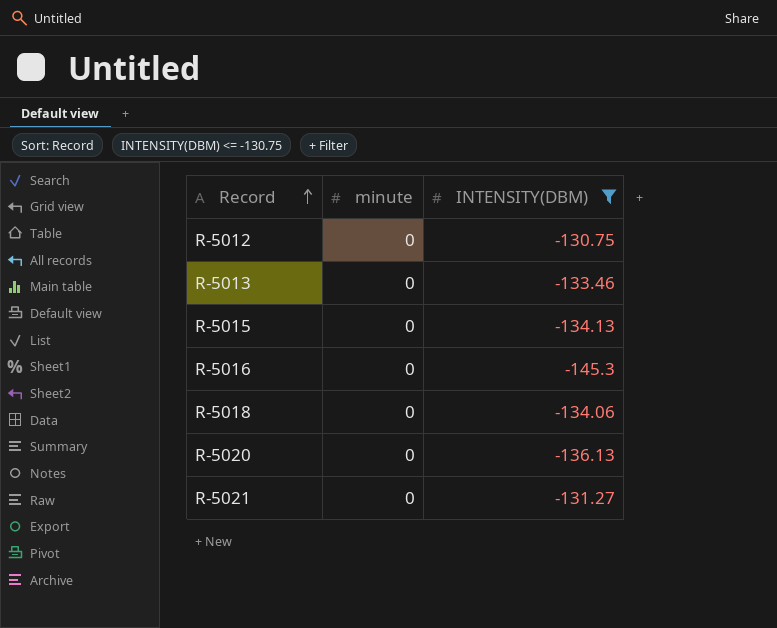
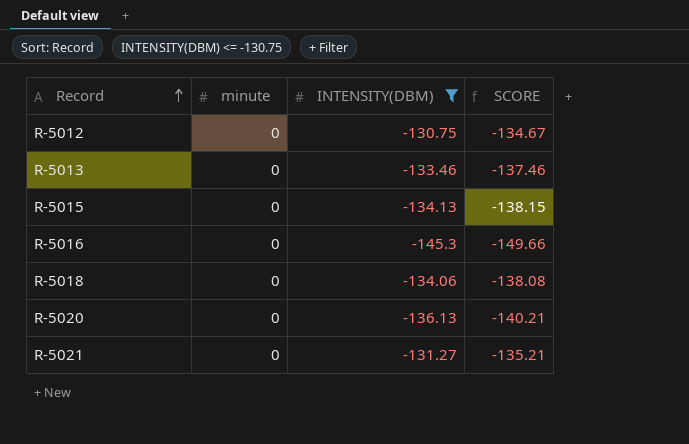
column SCORE | formula: none -> [INTENSITY(DBM)] * 1.03

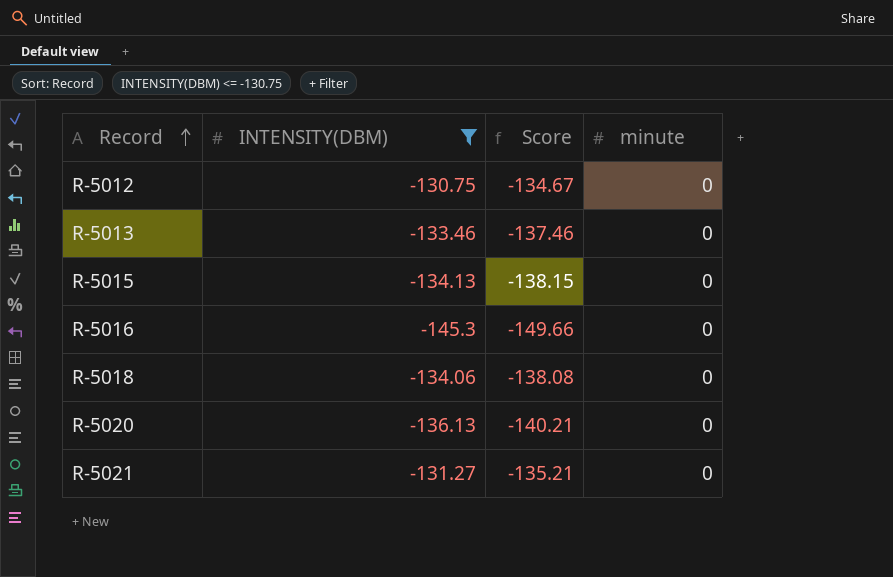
column name: SCORE -> Score
column minute | position: 2 -> 4

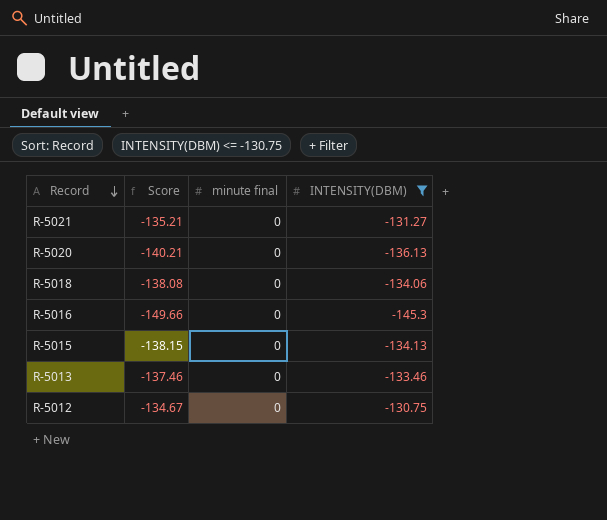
row order: Record ascending -> Record descending
column name: minute -> minute final
column INTENSITY(DBM) | position: 2 -> 4

